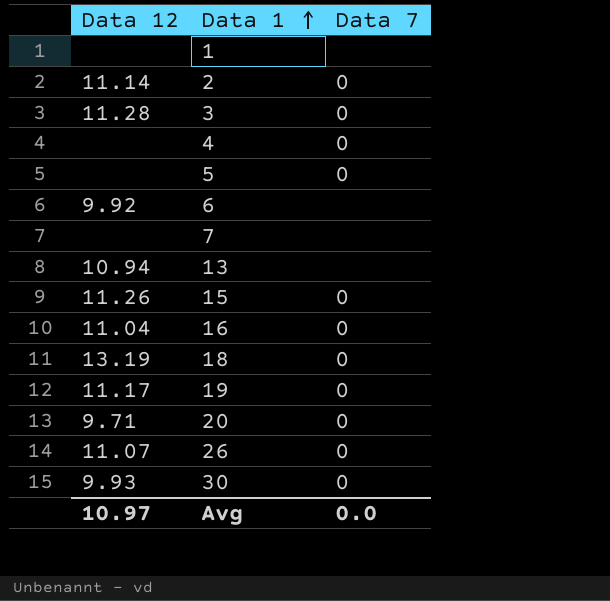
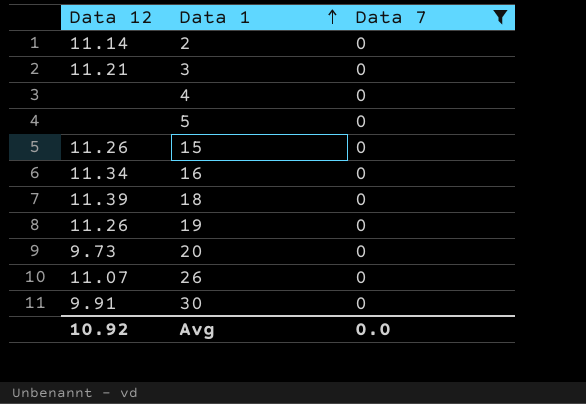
filter: none -> Data 7 = 0
3 | Data 12: 11.28 -> 11.21
16 | Data 12: 11.04 -> 11.34
18 | Data 12: 13.19 -> 11.39
19 | Data 12: 11.17 -> 11.26
20 | Data 12: 9.71 -> 9.73
30 | Data 12: 9.93 -> 9.91
Avg | Data 12: 10.97 -> 10.92

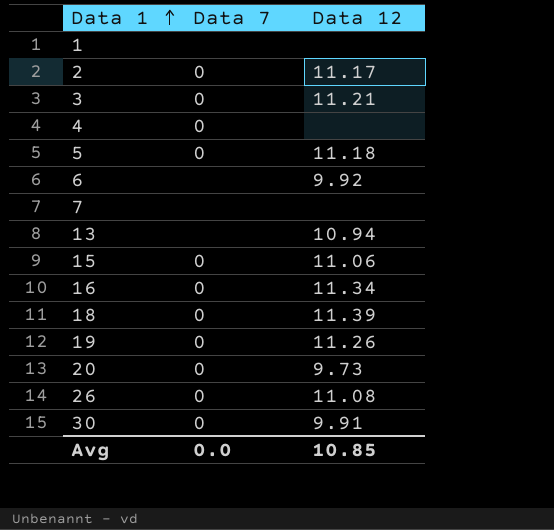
filter: Data 7 = 0 -> none
column Data 12 | position: 1 -> 3
2 | Data 12: 11.14 -> 11.17
5 | Data 12: none -> 11.18
15 | Data 12: 11.26 -> 11.06
26 | Data 12: 11.07 -> 11.08
Avg | Data 12: 10.92 -> 10.85

